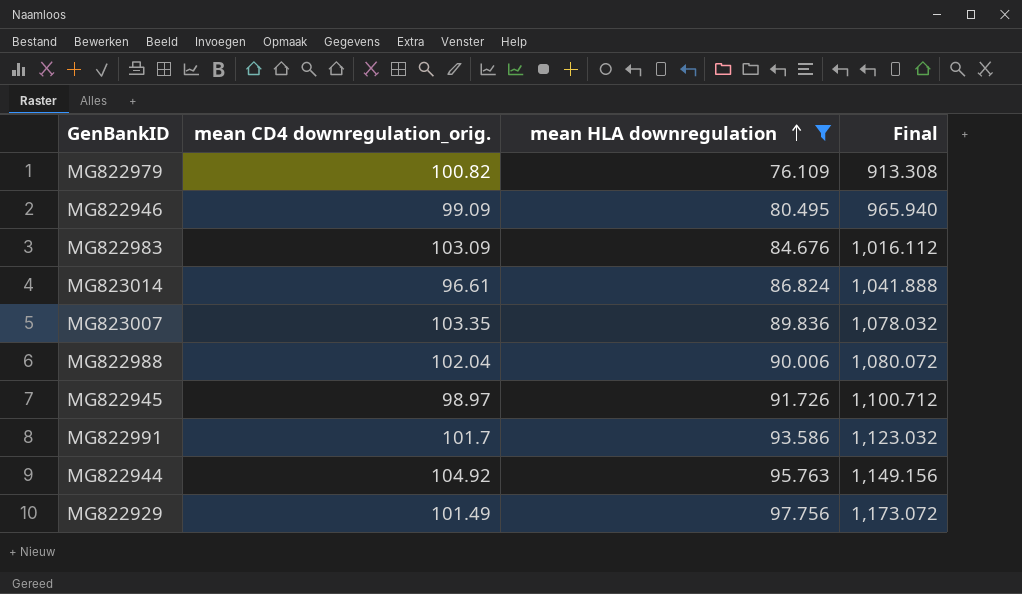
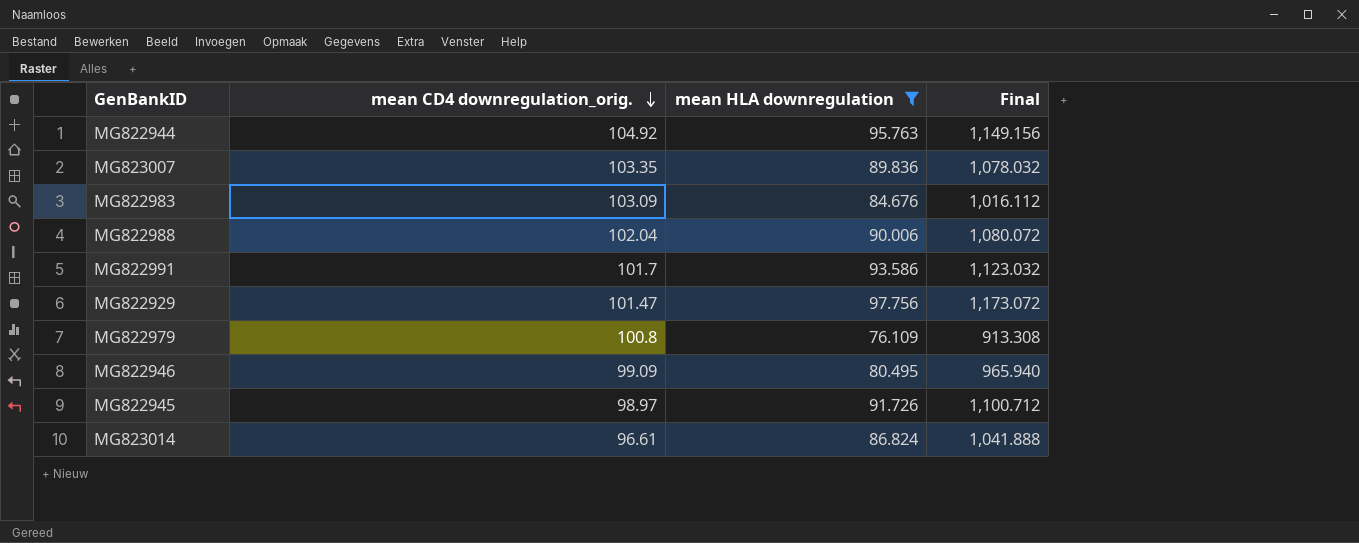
row order: mean HLA downregulation ascending -> mean CD4 downregulation_orig. descending
MG822929 | mean CD4 downregulation_orig.: 101.49 -> 101.47
MG822979 | mean CD4 downregulation_orig.: 100.82 -> 100.8

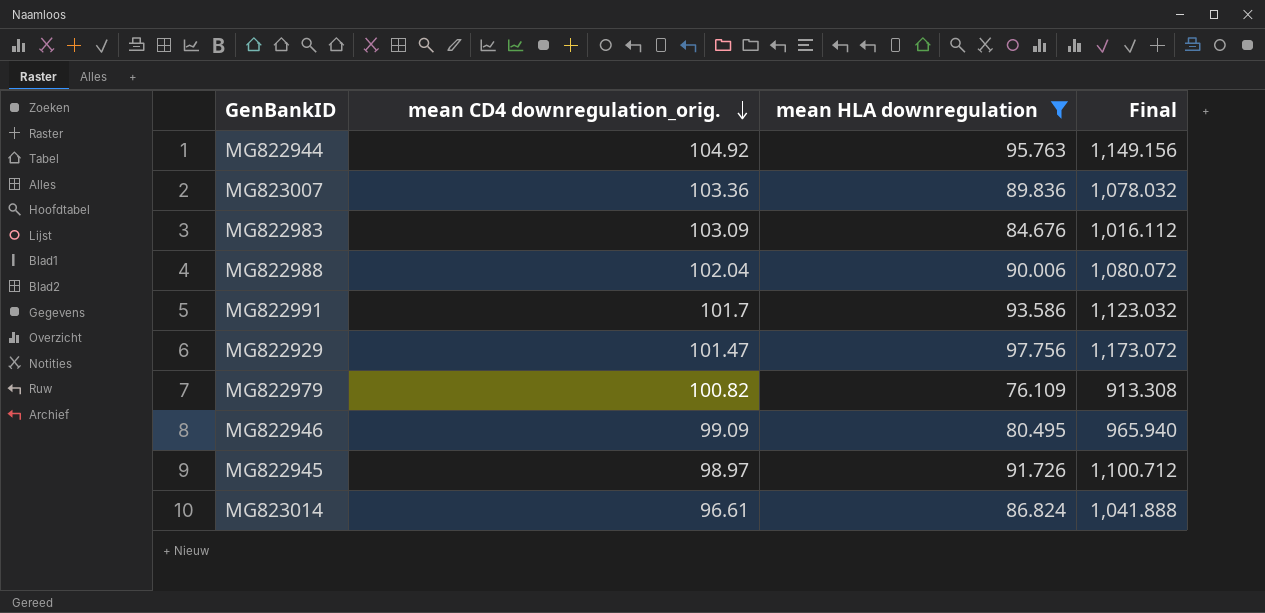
MG823007 | mean CD4 downregulation_orig.: 103.35 -> 103.36
MG822979 | mean CD4 downregulation_orig.: 100.8 -> 100.82

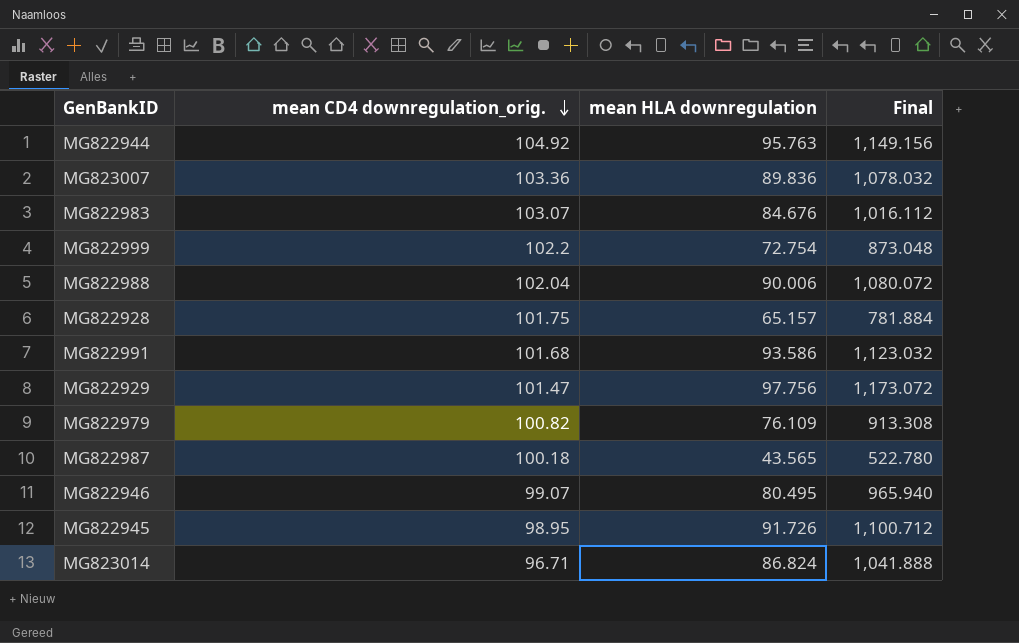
filter: mean HLA downregulation >= 76.109 -> none
MG822983 | mean CD4 downregulation_orig.: 103.09 -> 103.07
MG822991 | mean CD4 downregulation_orig.: 101.7 -> 101.68
MG822946 | mean CD4 downregulation_orig.: 99.09 -> 99.07
MG822945 | mean CD4 downregulation_orig.: 98.97 -> 98.95
MG823014 | mean CD4 downregulation_orig.: 96.61 -> 96.71

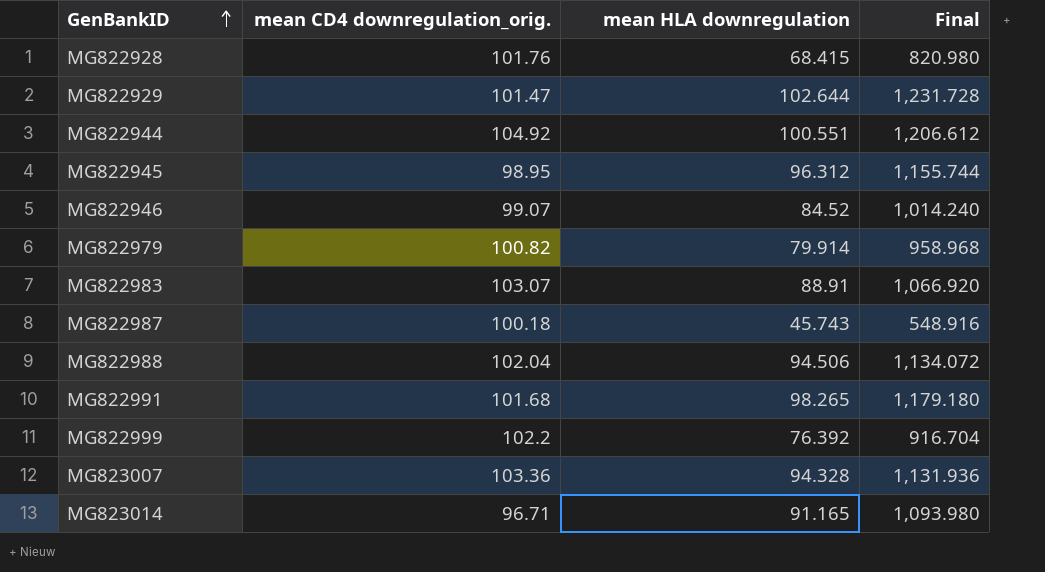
row order: mean CD4 downregulation_orig. descending -> GenBankID ascending
MG822928 | mean CD4 downregulation_orig.: 101.75 -> 101.76
MG822928 | mean HLA downregulation: 65.157 -> 68.415
MG822928 | Final: 781.884 -> 820.980
MG822929 | mean HLA downregulation: 97.756 -> 102.644
MG822929 | Final: 1,173.072 -> 1,231.728
MG822944 | mean HLA downregulation: 95.763 -> 100.551
MG822944 | Final: 1,149.156 -> 1,206.612
MG822945 | mean HLA downregulation: 91.726 -> 96.312
MG822945 | Final: 1,100.712 -> 1,155.744
MG822946 | mean HLA downregulation: 80.495 -> 84.52
MG822946 | Final: 965.940 -> 1,014.240
MG822979 | mean HLA downregulation: 76.109 -> 79.914
MG822979 | Final: 913.308 -> 958.968
MG822983 | mean HLA downregulation: 84.676 -> 88.91
MG822983 | Final: 1,016.112 -> 1,066.920
MG822987 | mean HLA downregulation: 43.565 -> 45.743
MG822987 | Final: 522.780 -> 548.916
MG822988 | mean HLA downregulation: 90.006 -> 94.506
MG822988 | Final: 1,080.072 -> 1,134.072
MG822991 | mean HLA downregulation: 93.586 -> 98.265
MG822991 | Final: 1,123.032 -> 1,179.180
MG822999 | mean HLA downregulation: 72.754 -> 76.392
MG822999 | Final: 873.048 -> 916.704
MG823007 | mean HLA downregulation: 89.836 -> 94.328
MG823007 | Final: 1,078.032 -> 1,131.936
MG823014 | mean HLA downregulation: 86.824 -> 91.165
MG823014 | Final: 1,041.888 -> 1,093.980

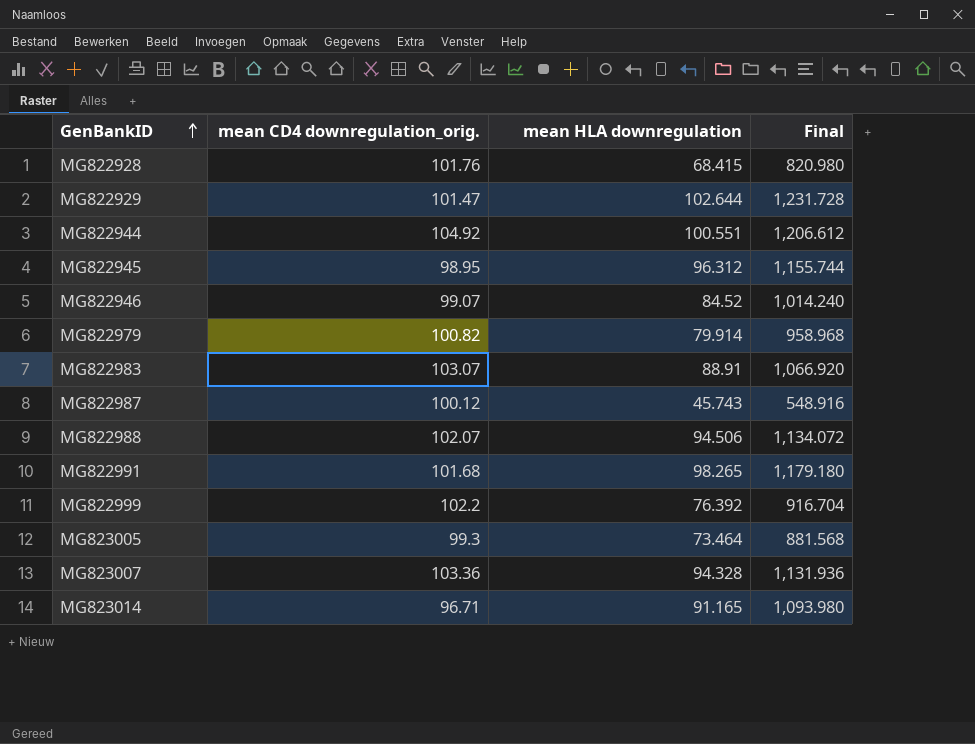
MG822987 | mean CD4 downregulation_orig.: 100.18 -> 100.12
MG822988 | mean CD4 downregulation_orig.: 102.04 -> 102.07
row MG823005: none -> 99.3 | 73.464 | 881.568

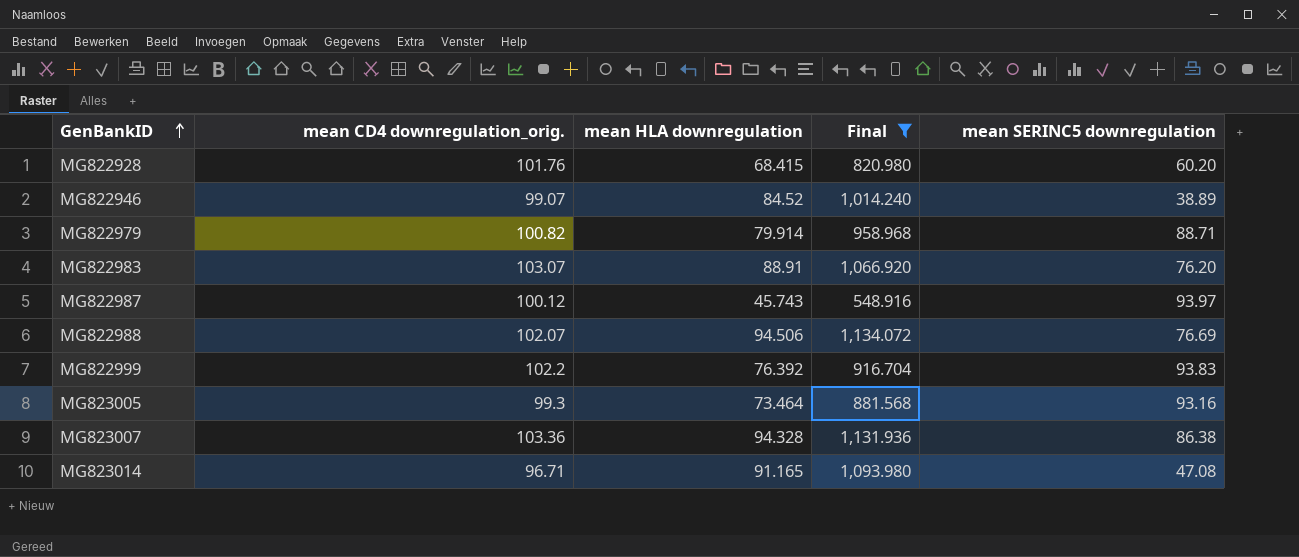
filter: none -> Final <= 1,134.072
column mean SERINC5 downregulation | position: none -> 5

